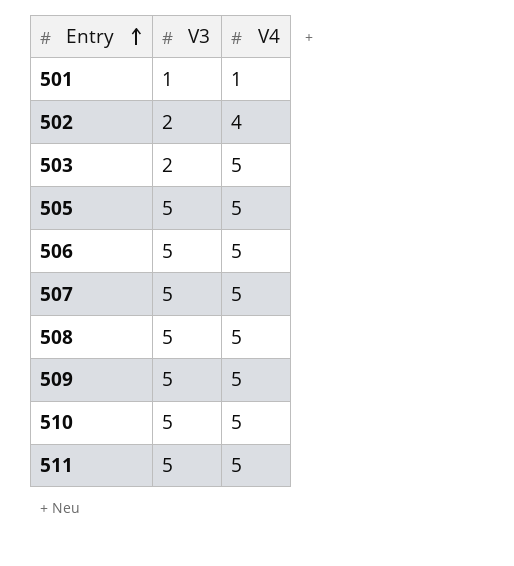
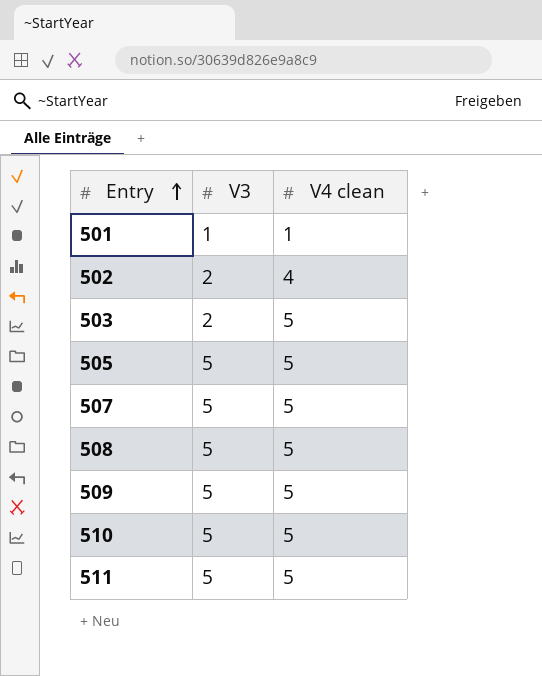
column name: V4 -> V4 clean
row 506: 5 | 5 -> none

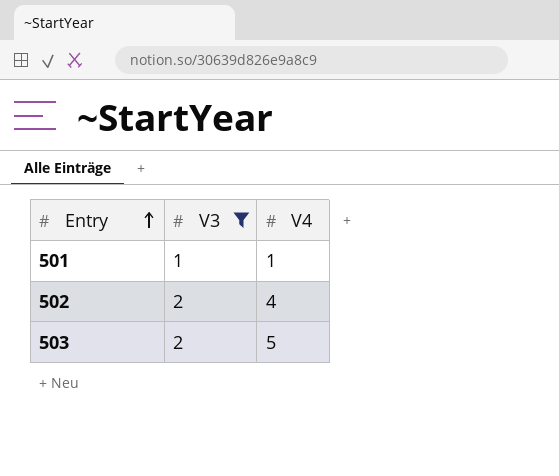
filter: none -> V3 != 5
column name: V4 clean -> V4

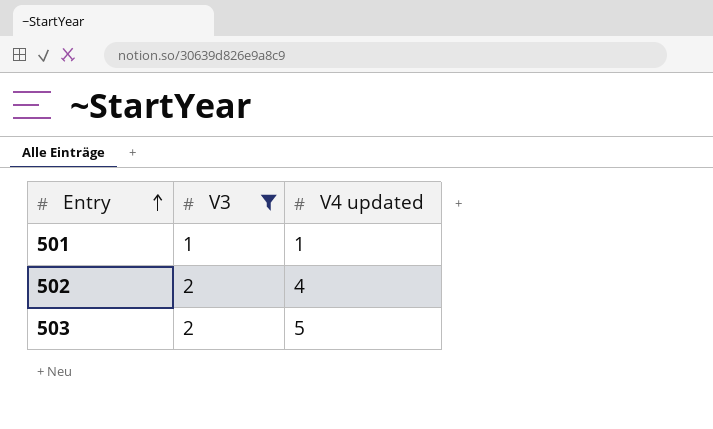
column name: V4 -> V4 updated

